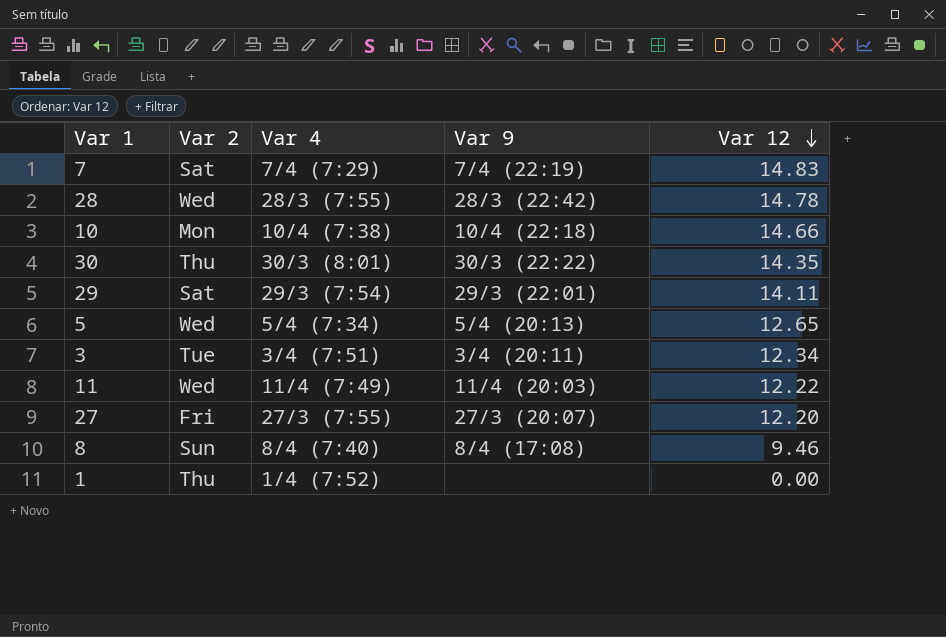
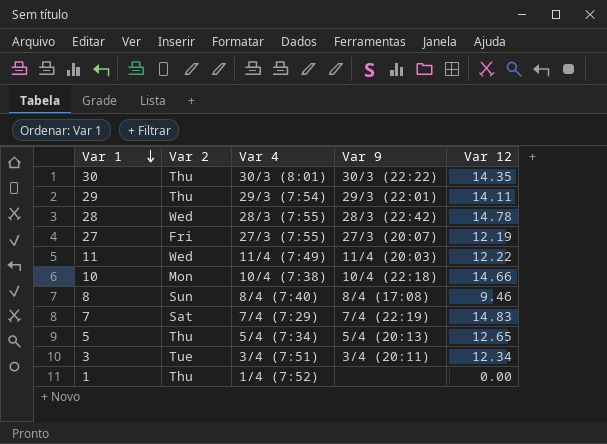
row order: Var 12 descending -> Var 1 descending
29 | Var 2: Sat -> Thu
27 | Var 12: 12.20 -> 12.19
5 | Var 2: Wed -> Thu

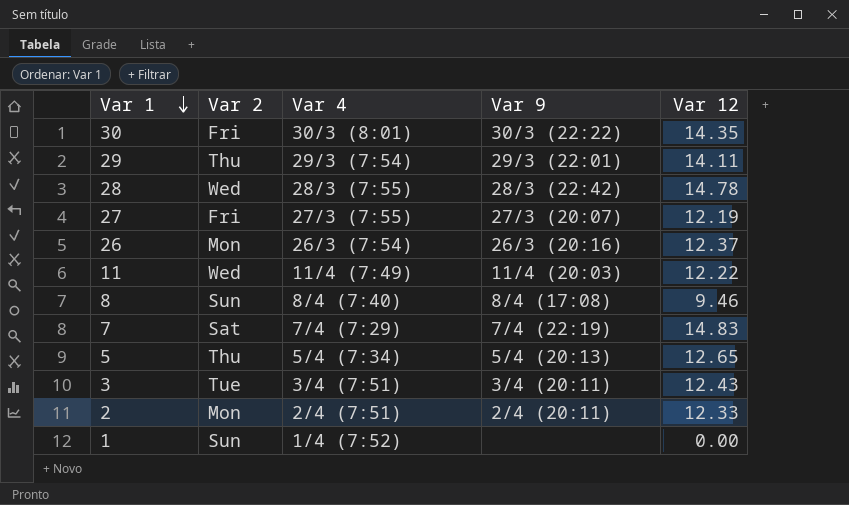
row 10: Mon | 10/4 (7:38) | 10/4 (22:18) | 14.66 -> none
30 | Var 2: Thu -> Fri
row 26: none -> Mon | 26/3 (7:54) | 26/3 (20:16) | 12.37
3 | Var 12: 12.34 -> 12.43
row 2: none -> Mon | 2/4 (7:51) | 2/4 (20:11) | 12.33
1 | Var 2: Thu -> Sun

